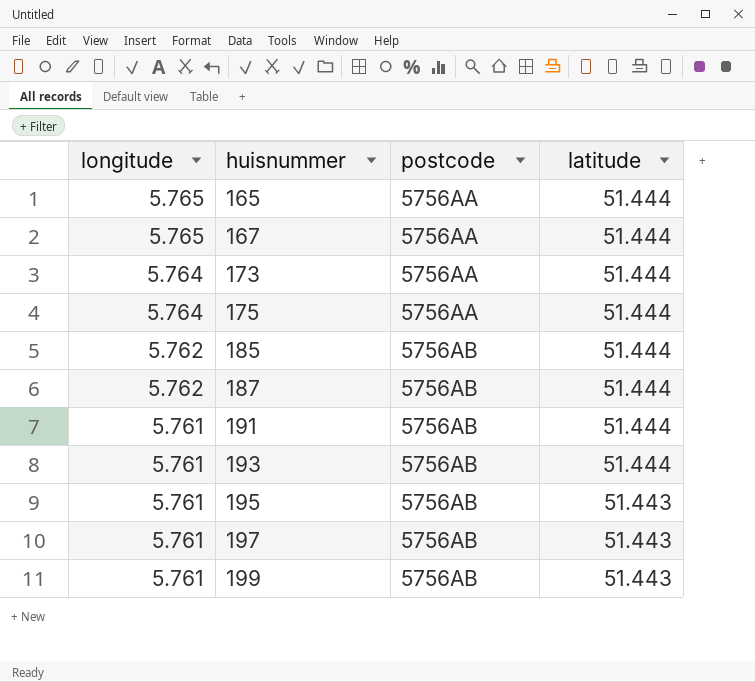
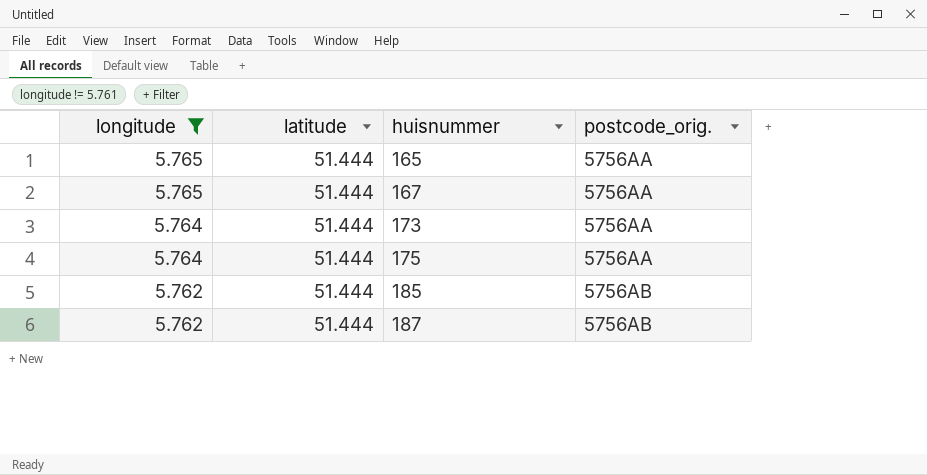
filter: none -> longitude != 5.761
column latitude | position: 4 -> 2
column name: postcode -> postcode_orig.

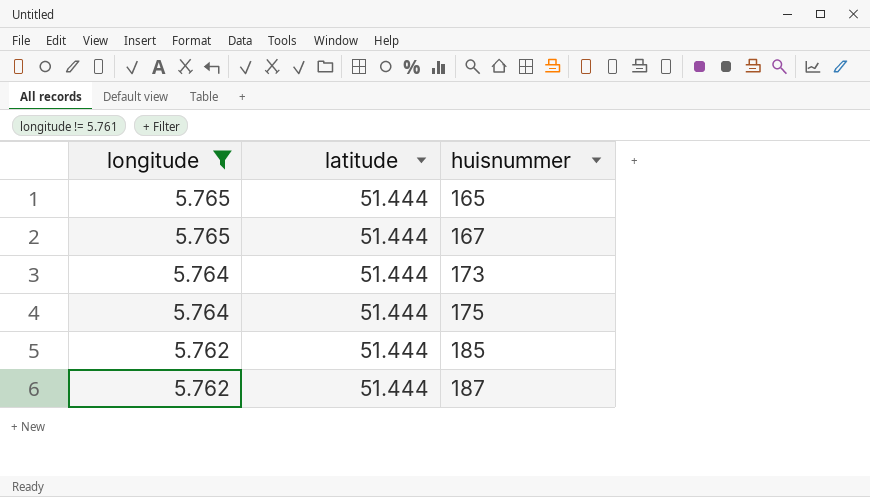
column postcode_orig. | position: 4 -> none

